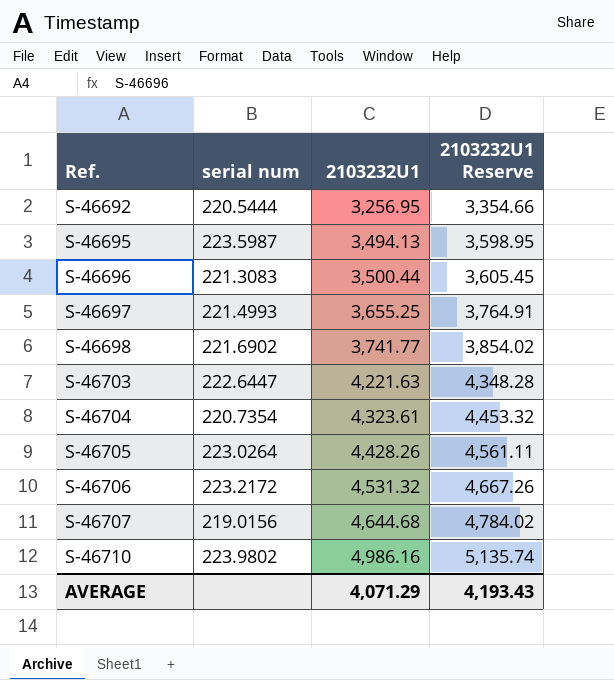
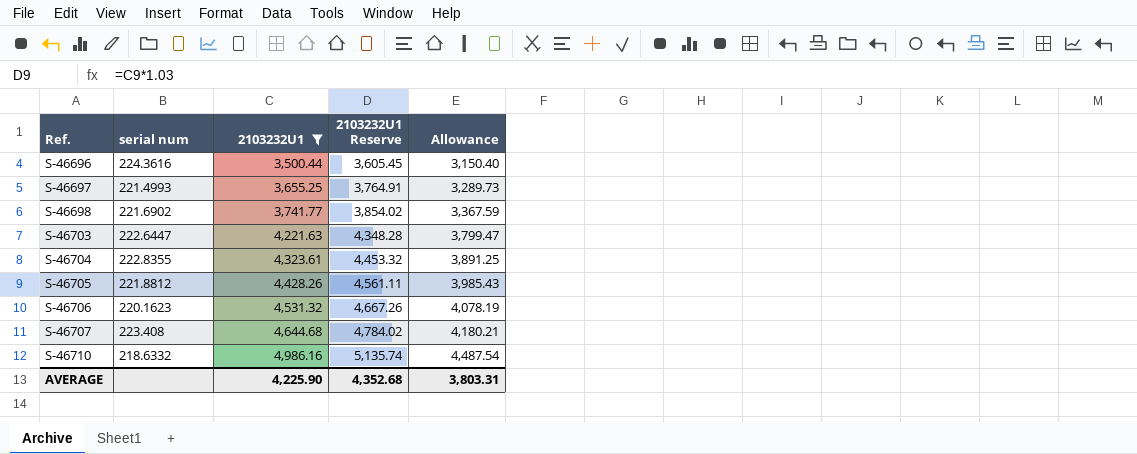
filter: none -> 2103232U1 >= 3,500.44
column Allowance | formula: none -> [2103232U1] * 0.9
S-46696 | serial num: 221.3083 -> 224.3616
S-46704 | serial num: 220.7354 -> 222.8355
S-46705 | serial num: 223.0264 -> 221.8812
S-46706 | serial num: 223.2172 -> 220.1623
S-46707 | serial num: 219.0156 -> 223.408
S-46710 | serial num: 223.9802 -> 218.6332
AVERAGE | 2103232U1: 4,071.29 -> 4,225.90
AVERAGE | 2103232U1 Reserve: 4,193.43 -> 4,352.68

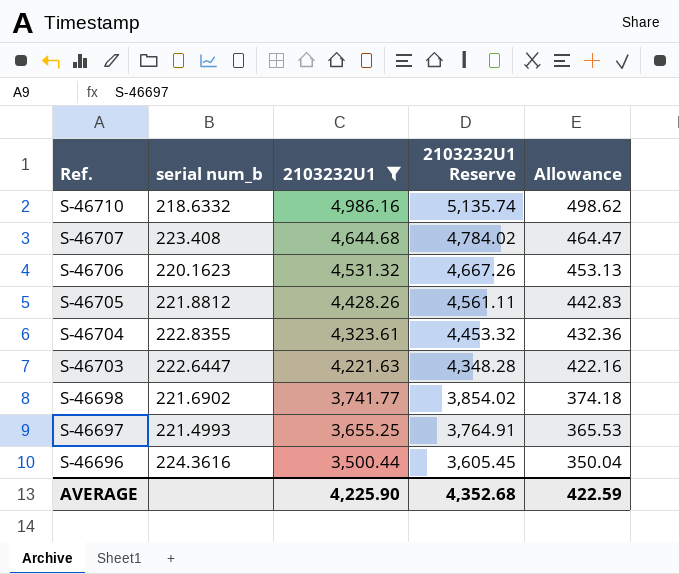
row order: Ref. ascending -> Ref. descending
column name: serial num -> serial num_b
column Allowance | formula: [2103232U1] * 0.9 -> [2103232U1] * 0.1
AVERAGE | Allowance: 3,803.31 -> 422.59

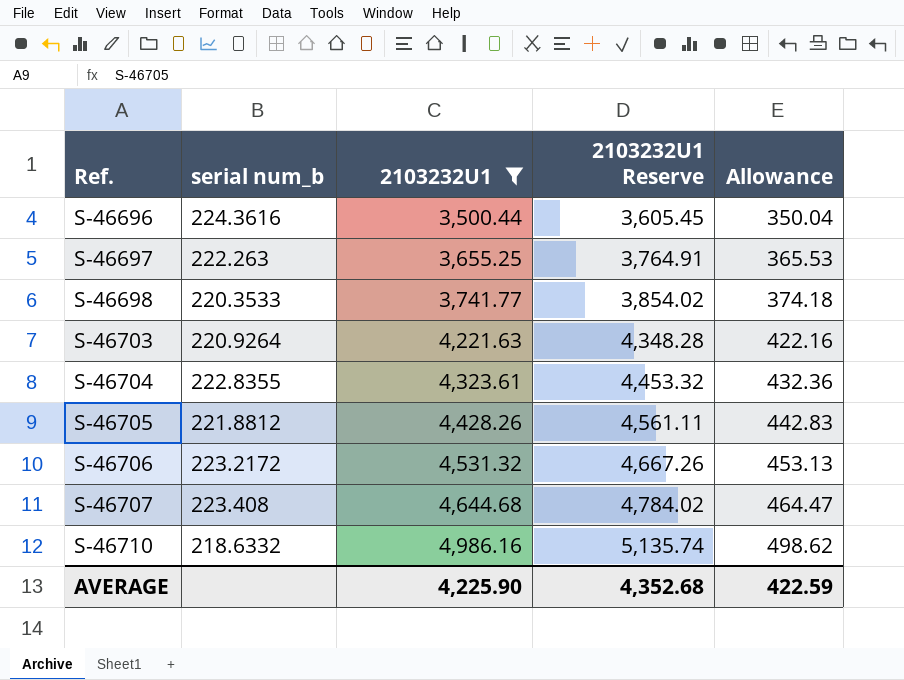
row order: Ref. descending -> Ref. ascending
S-46697 | serial num_b: 221.4993 -> 222.263
S-46698 | serial num_b: 221.6902 -> 220.3533
S-46703 | serial num_b: 222.6447 -> 220.9264
S-46706 | serial num_b: 220.1623 -> 223.2172

